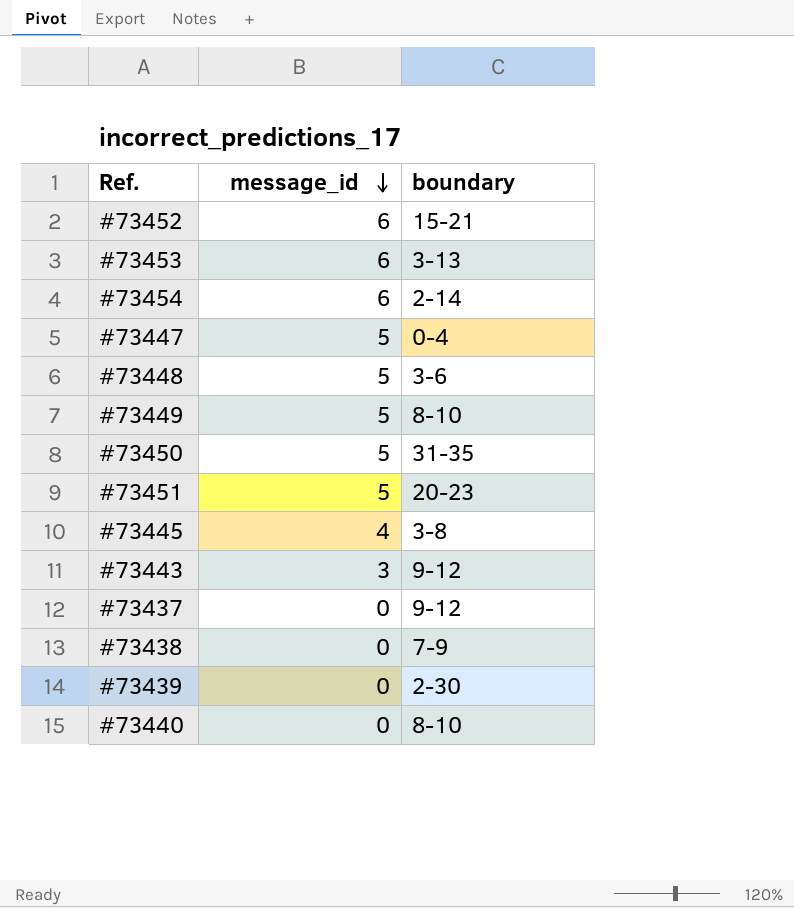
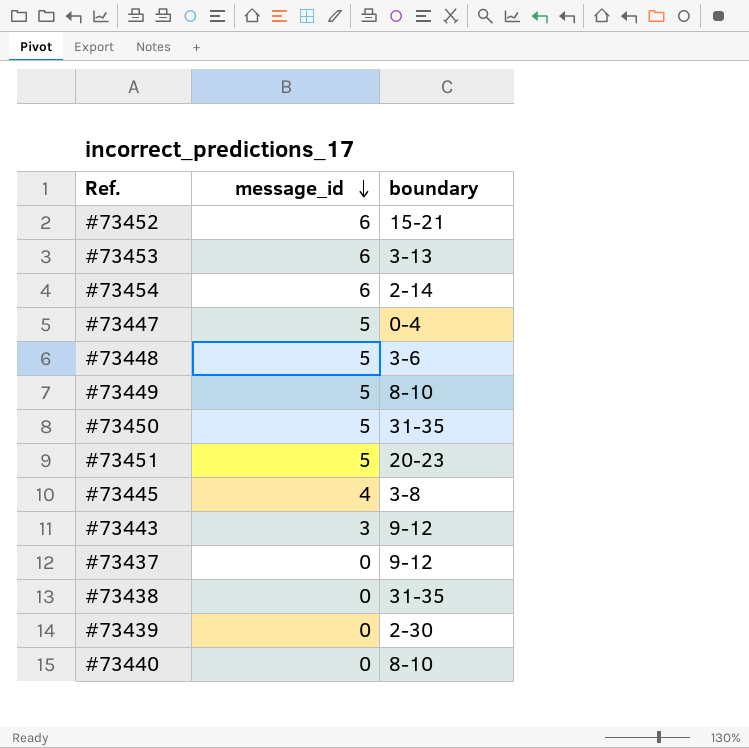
#73438 | boundary: 7-9 -> 31-35

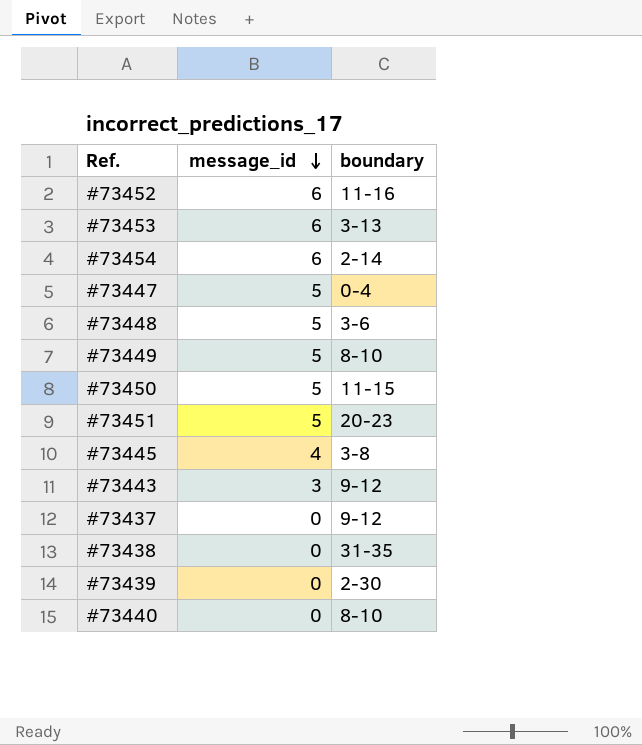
#73452 | boundary: 15-21 -> 11-16
#73450 | boundary: 31-35 -> 11-15

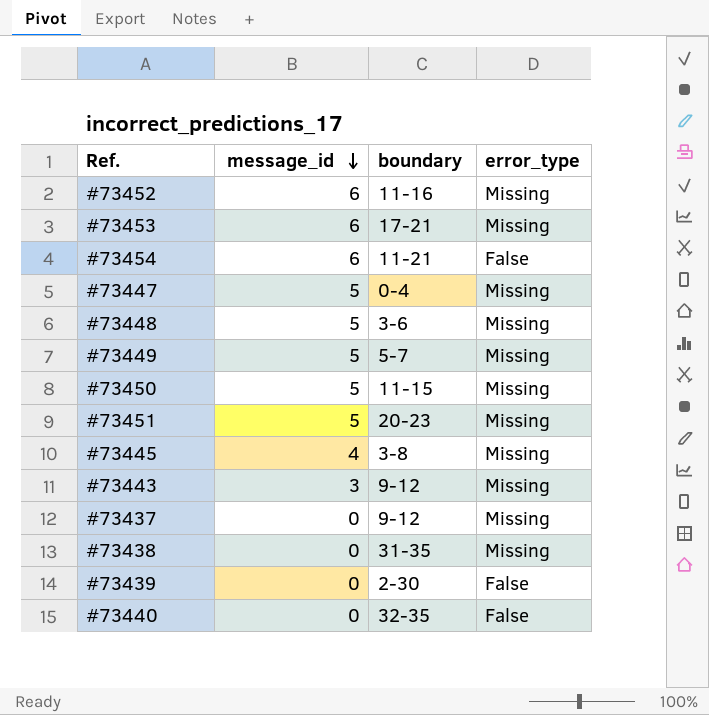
column error_type | position: none -> 4
#73453 | boundary: 3-13 -> 17-21
#73454 | boundary: 2-14 -> 11-21
#73449 | boundary: 8-10 -> 5-7
#73440 | boundary: 8-10 -> 32-35

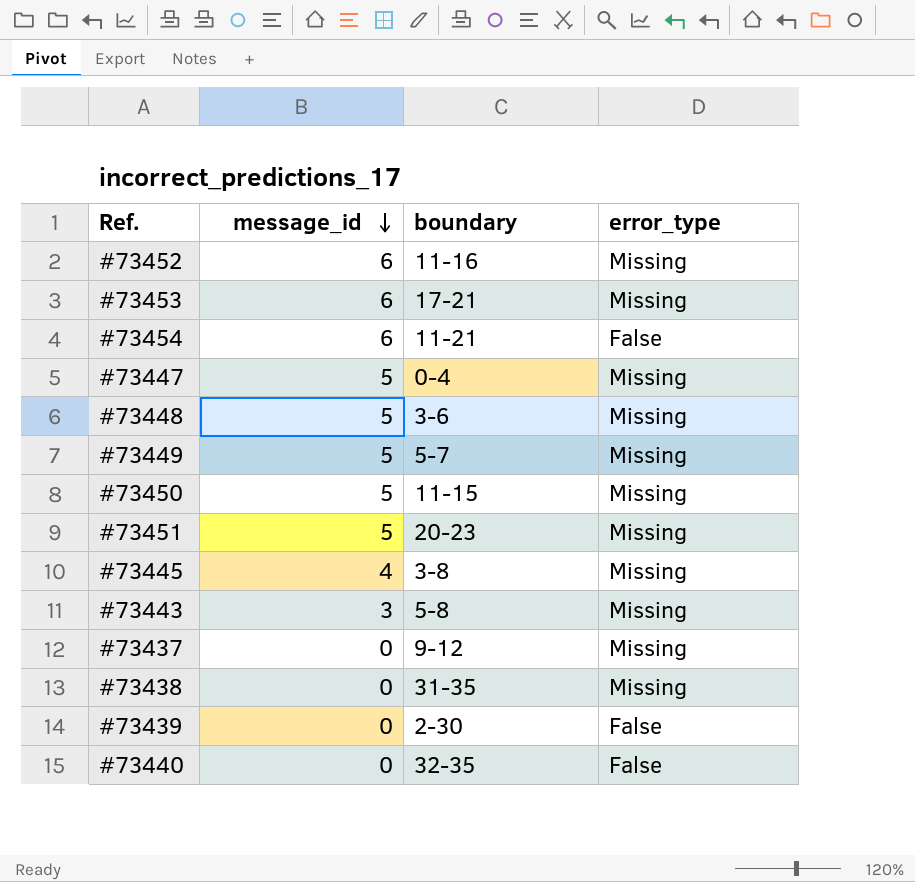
#73443 | boundary: 9-12 -> 5-8

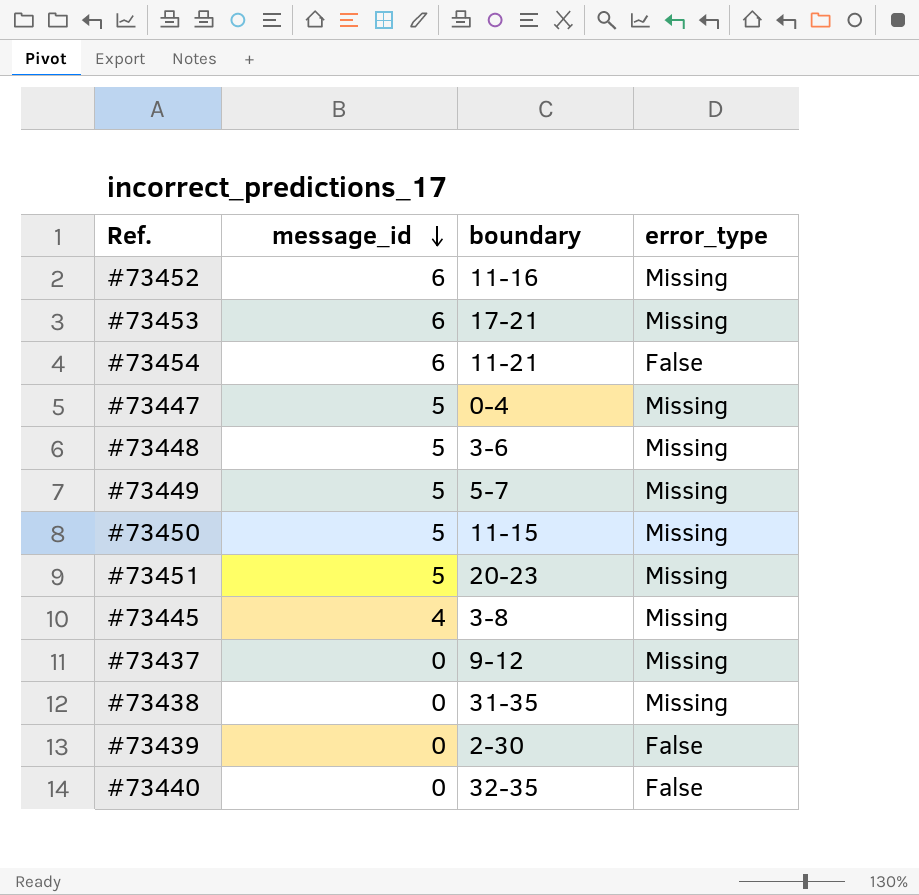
row #73443: 3 | 5-8 | Missing -> none

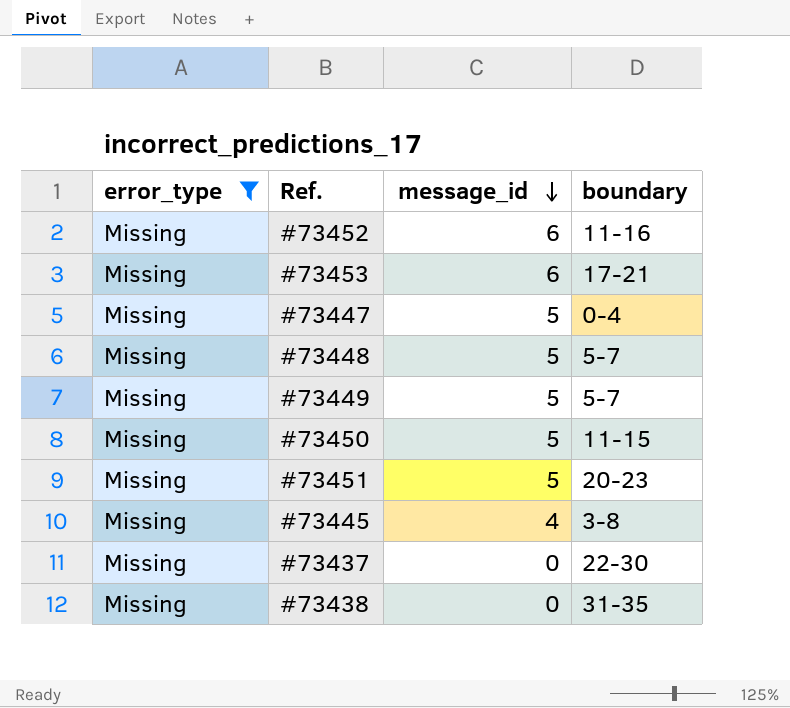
filter: none -> error_type = Missing
column error_type | position: 4 -> 1
#73448 | boundary: 3-6 -> 5-7
#73437 | boundary: 9-12 -> 22-30

